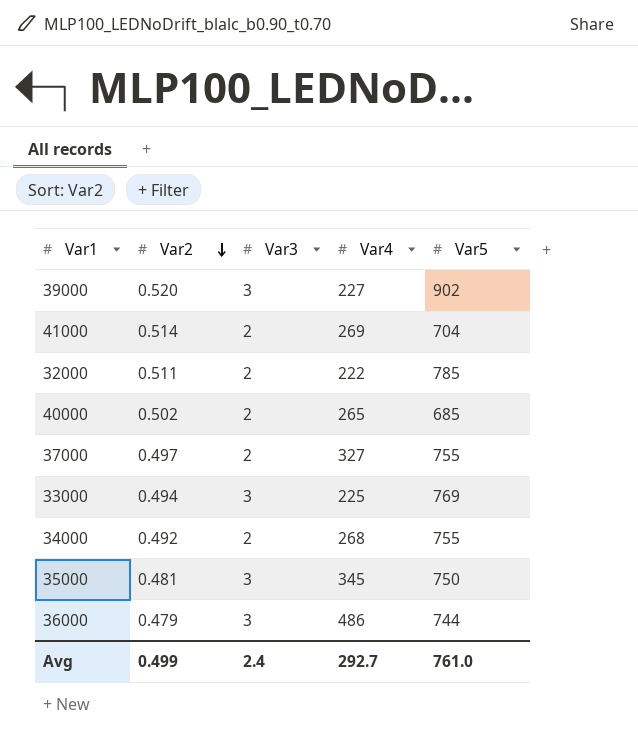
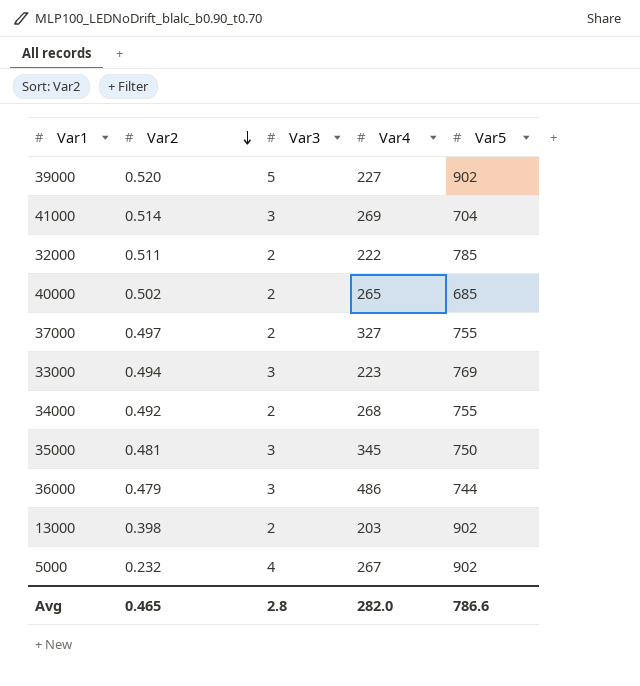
39000 | Var3: 3 -> 5
41000 | Var3: 2 -> 3
33000 | Var4: 225 -> 223
row 13000: none -> 0.398 | 2 | 203 | 902
row 5000: none -> 0.232 | 4 | 267 | 902
Avg | Var2: 0.499 -> 0.465
Avg | Var3: 2.4 -> 2.8
Avg | Var4: 292.7 -> 282.0
Avg | Var5: 761.0 -> 786.6

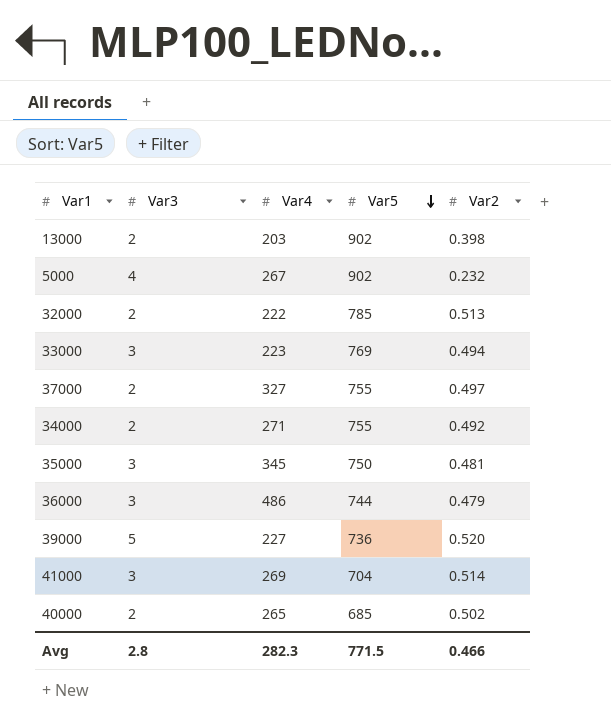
row order: Var2 descending -> Var5 descending
column Var2 | position: 2 -> 5
32000 | Var2: 0.511 -> 0.513
34000 | Var4: 268 -> 271
39000 | Var5: 902 -> 736
Avg | Var4: 282.0 -> 282.3
Avg | Var5: 786.6 -> 771.5
Avg | Var2: 0.465 -> 0.466

